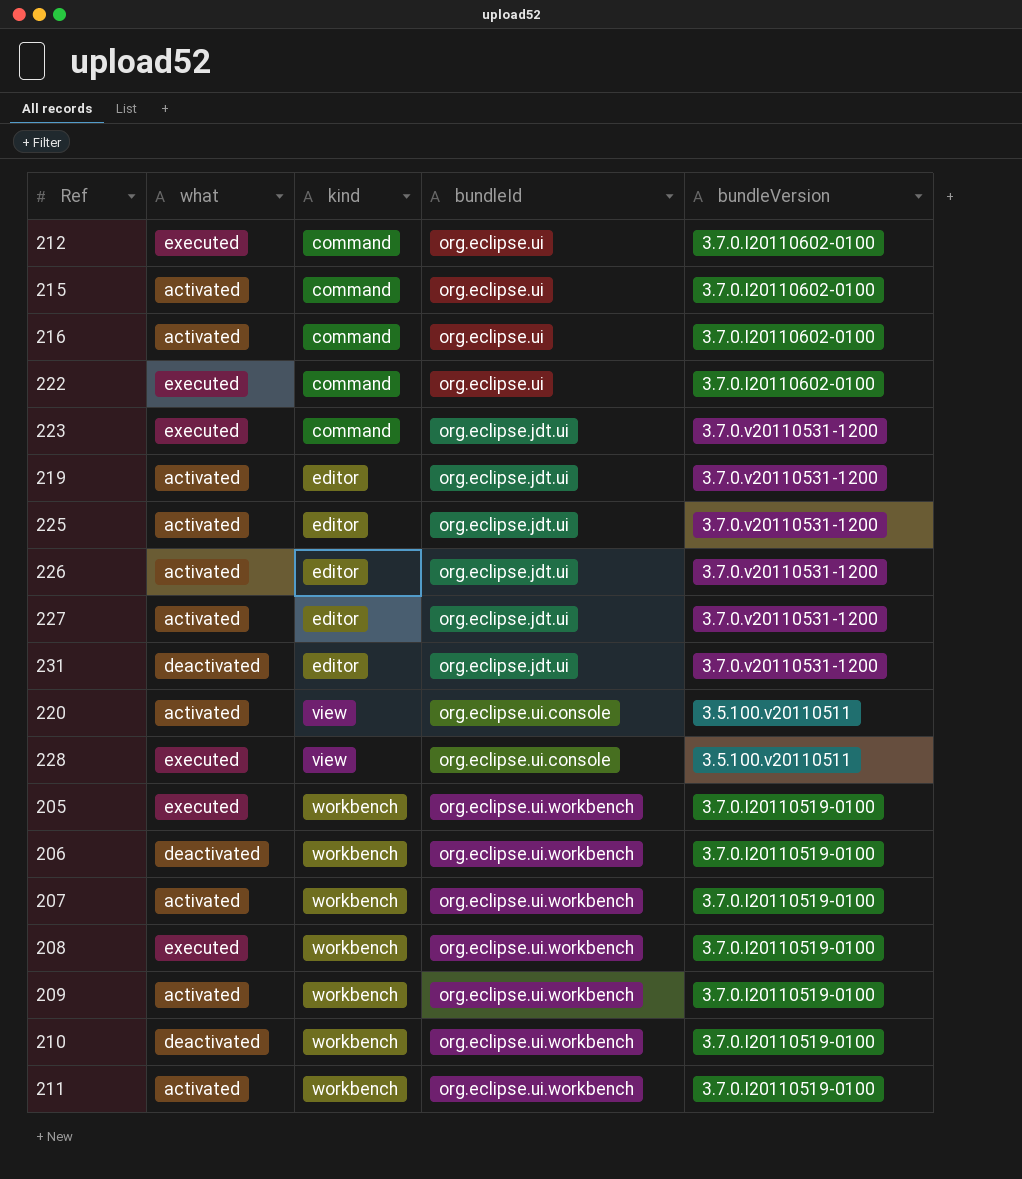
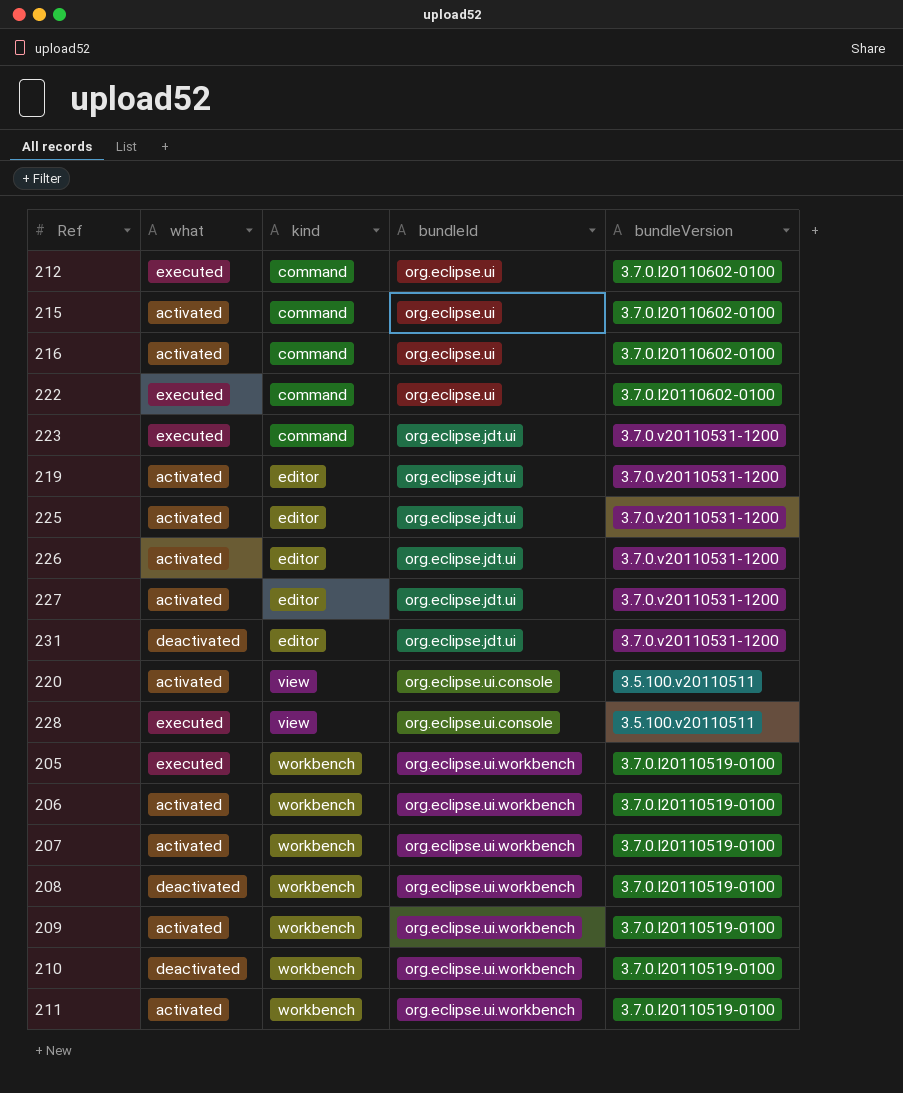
206 | what: deactivated -> activated
208 | what: executed -> deactivated

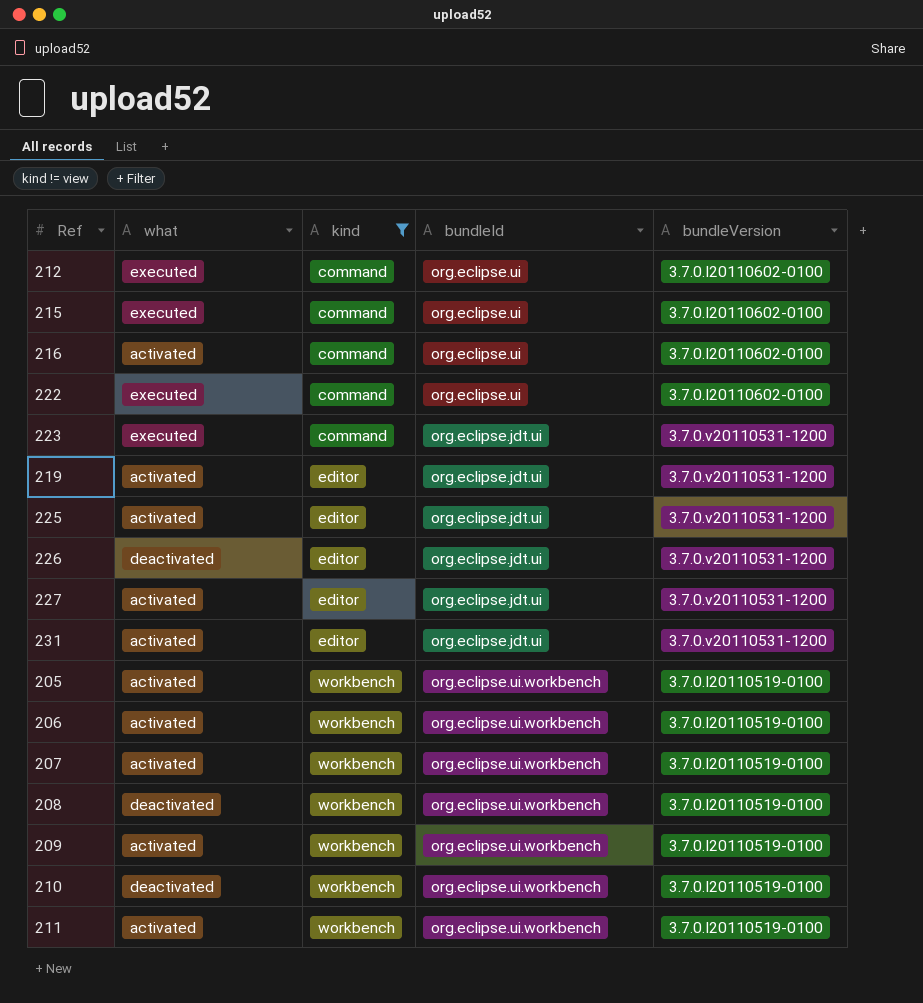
filter: none -> kind != view
215 | what: activated -> executed
226 | what: activated -> deactivated
231 | what: deactivated -> activated
205 | what: executed -> activated

